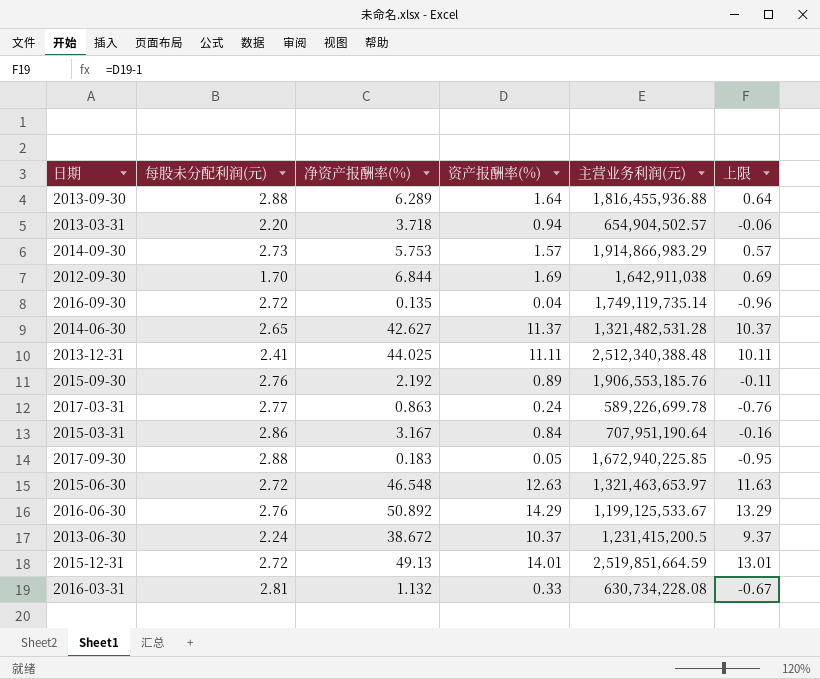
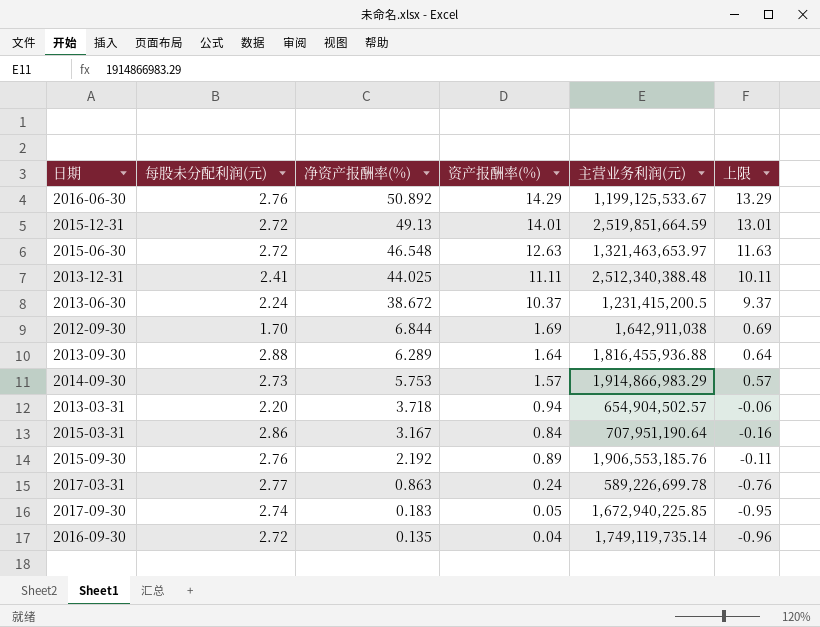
row order: none -> 净资产报酬率(%) descending
row 2014-06-30: 2.65 | 42.627 | 11.37 | 1,321,482,531.28 | 10.37 -> none
row 2016-03-31: 2.81 | 1.132 | 0.33 | 630,734,228.08 | -0.67 -> none
2017-09-30 | 每股未分配利润(元): 2.88 -> 2.74

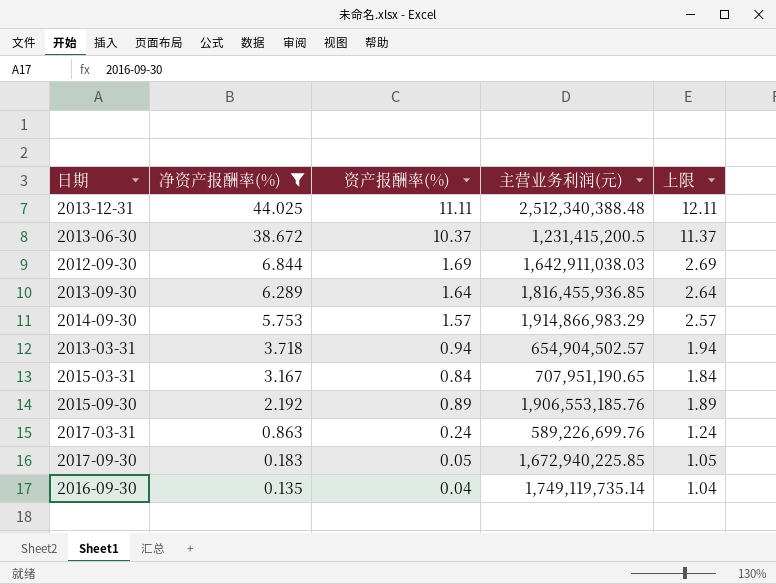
filter: none -> 净资产报酬率(%) <= 44.025
column 每股未分配利润(元) | position: 2 -> none
column 上限 | formula: [资产报酬率(%)] - 1 -> [资产报酬率(%)] + 1
2012-09-30 | 主营业务利润(元): 1,642,911,038 -> 1,642,911,038.03
2013-09-30 | 主营业务利润(元): 1,816,455,936.88 -> 1,816,455,936.85
2015-03-31 | 主营业务利润(元): 707,951,190.64 -> 707,951,190.65
2017-03-31 | 主营业务利润(元): 589,226,699.78 -> 589,226,699.76

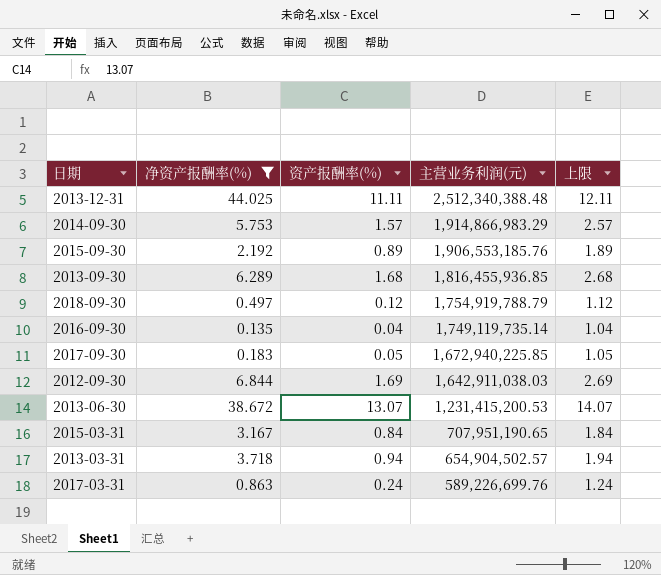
row order: 净资产报酬率(%) descending -> 主营业务利润(元) descending
2013-09-30 | 资产报酬率(%): 1.64 -> 1.68
2013-09-30 | 上限: 2.64 -> 2.68
row 2018-09-30: none -> 0.497 | 0.12 | 1,754,919,788.79 | 1.12
2013-06-30 | 资产报酬率(%): 10.37 -> 13.07
2013-06-30 | 主营业务利润(元): 1,231,415,200.5 -> 1,231,415,200.53
2013-06-30 | 上限: 11.37 -> 14.07

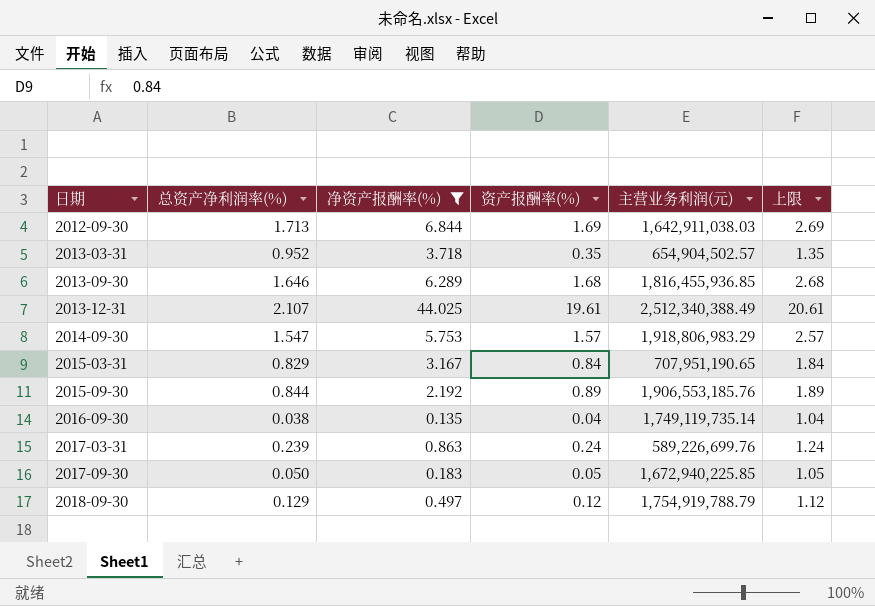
row order: 主营业务利润(元) descending -> 日期 ascending
column 总资产净利润率(%) | position: none -> 2
row 2013-06-30: 38.672 | 13.07 | 1,231,415,200.53 | 14.07 -> none
2013-03-31 | 资产报酬率(%): 0.94 -> 0.35
2013-03-31 | 上限: 1.94 -> 1.35
2013-12-31 | 资产报酬率(%): 11.11 -> 19.61
2013-12-31 | 主营业务利润(元): 2,512,340,388.48 -> 2,512,340,388.49
2013-12-31 | 上限: 12.11 -> 20.61
2014-09-30 | 主营业务利润(元): 1,914,866,983.29 -> 1,918,806,983.29

